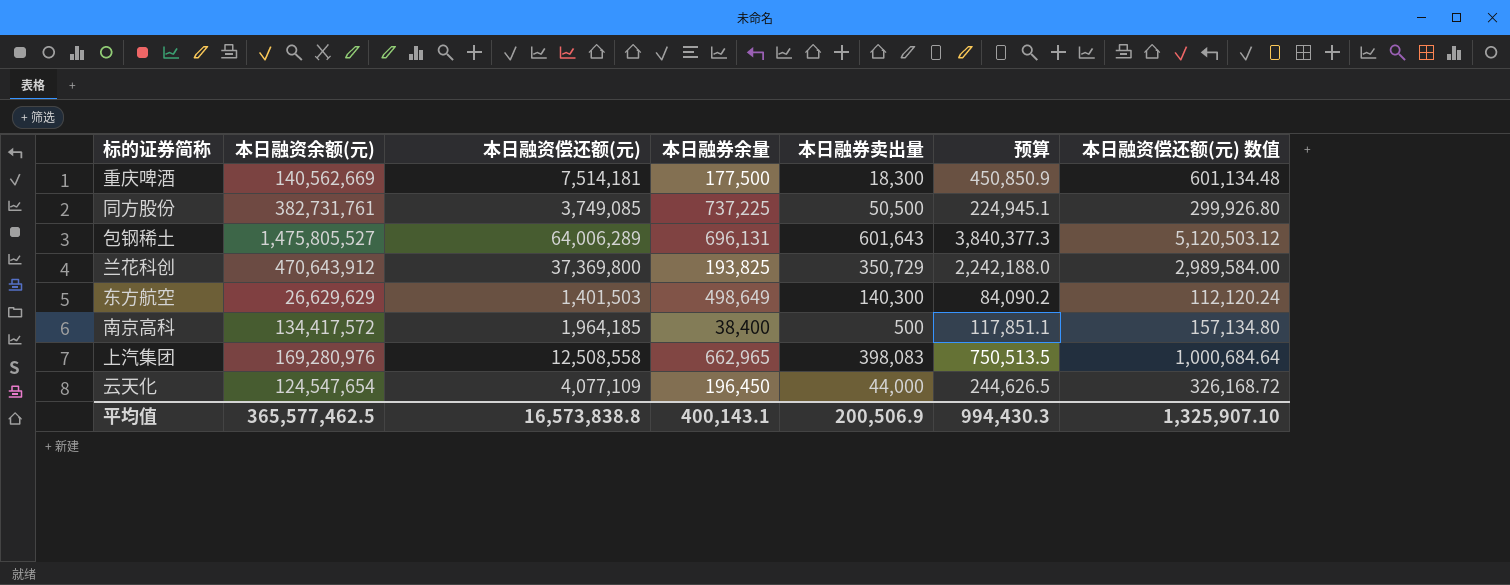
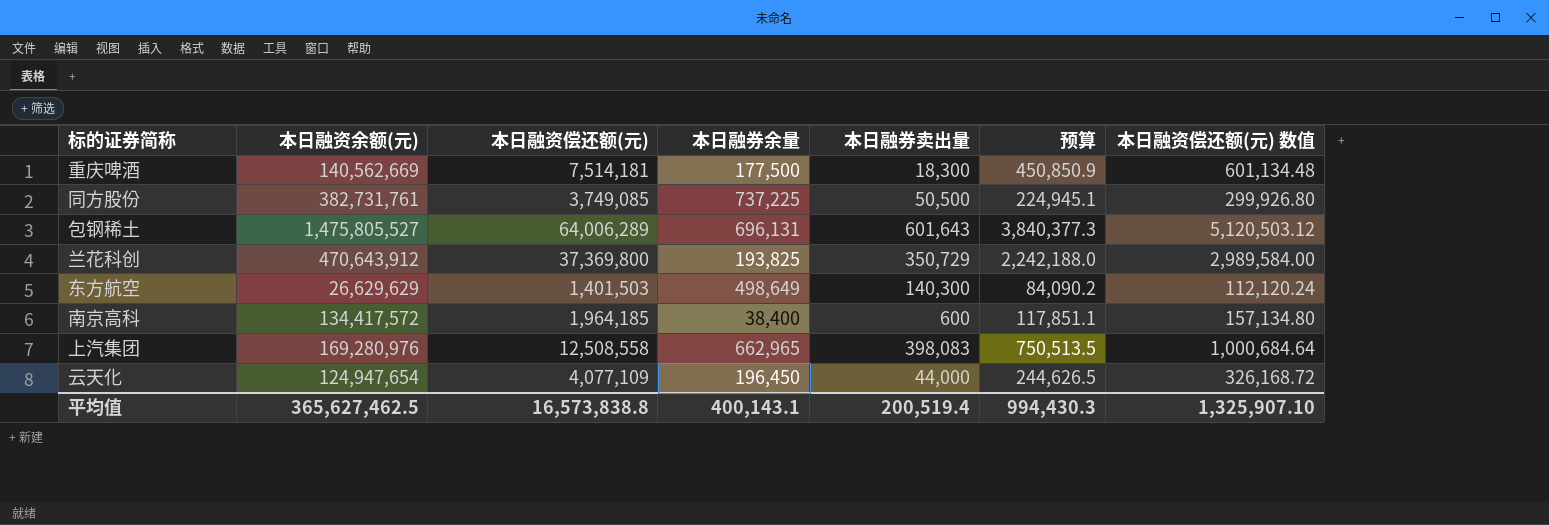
南京高科 | 本日融券卖出量: 500 -> 600
云天化 | 本日融资余额(元): 124,547,654 -> 124,947,654
平均值 | 本日融资余额(元): 365,577,462.5 -> 365,627,462.5
平均值 | 本日融券卖出量: 200,506.9 -> 200,519.4

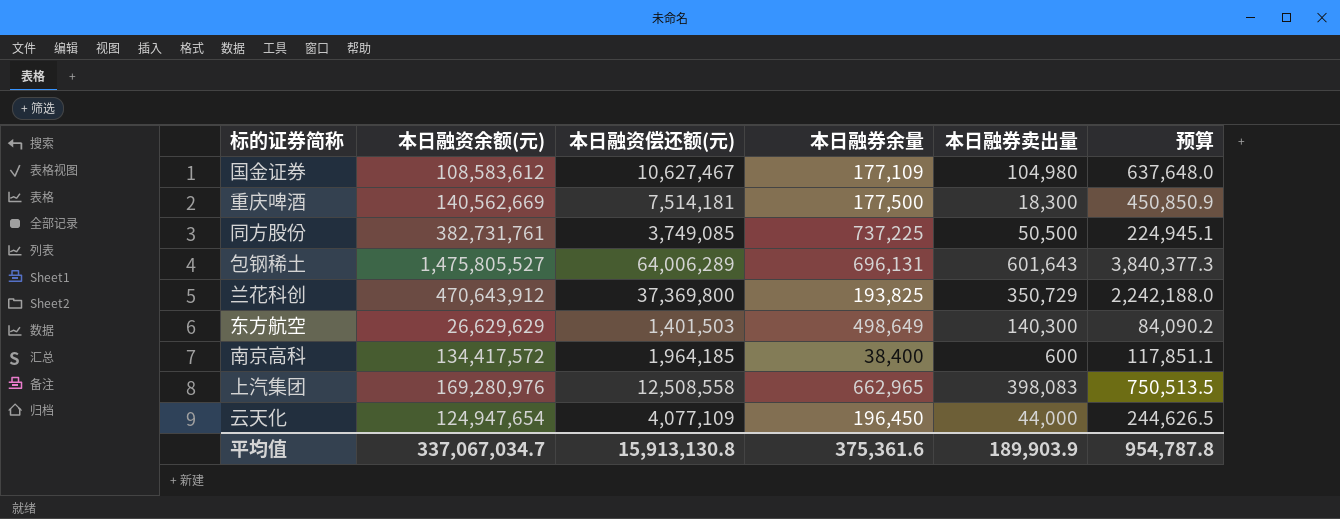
column 本日融资偿还额(元) 数值 | formula: [本日融资偿还额(元)] * 0.08 -> none
row 国金证券: none -> 108,583,612 | 10,627,467 | 177,109 | 104,980 | 637,648.0
平均值 | 本日融资余额(元): 365,627,462.5 -> 337,067,034.7
平均值 | 本日融资偿还额(元): 16,573,838.8 -> 15,913,130.8
平均值 | 本日融券余量: 400,143.1 -> 375,361.6
平均值 | 本日融券卖出量: 200,519.4 -> 189,903.9
平均值 | 预算: 994,430.3 -> 954,787.8

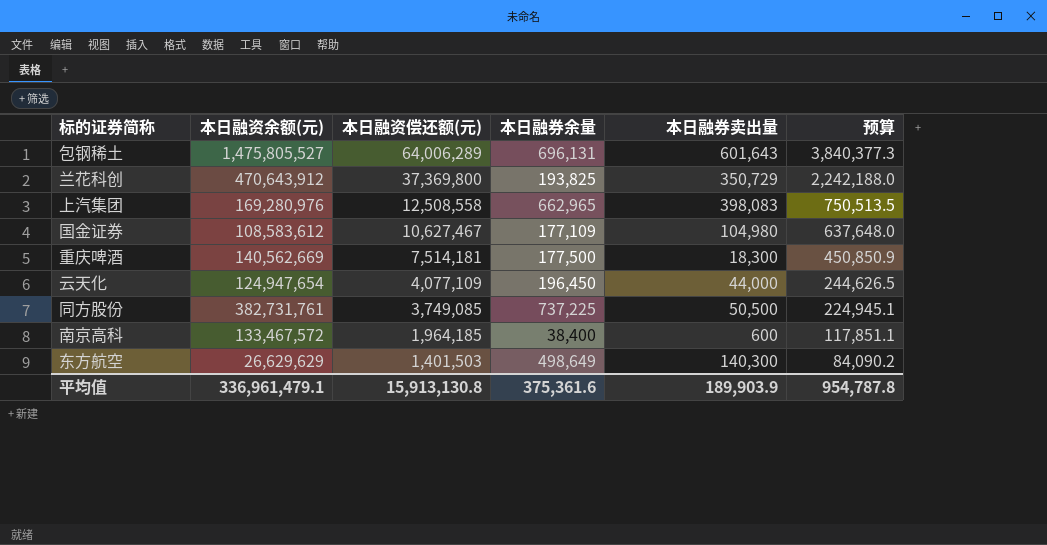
row order: none -> 本日融资偿还额(元) descending
南京高科 | 本日融资余额(元): 134,417,572 -> 133,467,572
平均值 | 本日融资余额(元): 337,067,034.7 -> 336,961,479.1

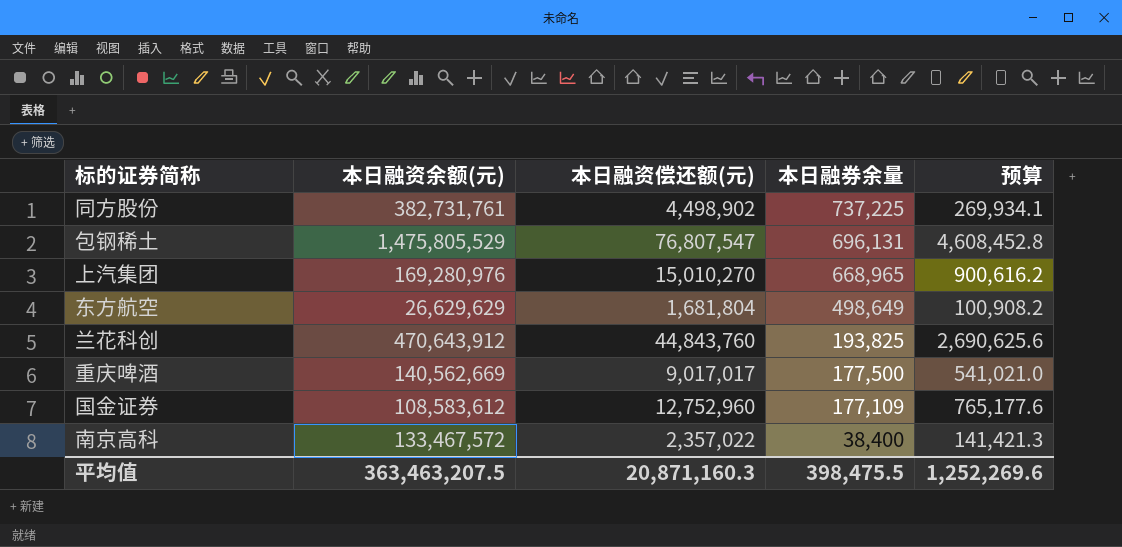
row order: 本日融资偿还额(元) descending -> 本日融券余量 descending
column 本日融券卖出量 | position: 5 -> none
row 云天化: 124,947,654 | 4,077,109 | 196,450 | 44,000 | 244,626.5 -> none
同方股份 | 本日融资偿还额(元): 3,749,085 -> 4,498,902
同方股份 | 预算: 224,945.1 -> 269,934.1
包钢稀土 | 本日融资余额(元): 1,475,805,527 -> 1,475,805,529
包钢稀土 | 本日融资偿还额(元): 64,006,289 -> 76,807,547
包钢稀土 | 预算: 3,840,377.3 -> 4,608,452.8
上汽集团 | 本日融资偿还额(元): 12,508,558 -> 15,010,270
上汽集团 | 本日融券余量: 662,965 -> 668,965
上汽集团 | 预算: 750,513.5 -> 900,616.2
东方航空 | 本日融资偿还额(元): 1,401,503 -> 1,681,804
东方航空 | 预算: 84,090.2 -> 100,908.2
兰花科创 | 本日融资偿还额(元): 37,369,800 -> 44,843,760
兰花科创 | 预算: 2,242,188.0 -> 2,690,625.6
重庆啤酒 | 本日融资偿还额(元): 7,514,181 -> 9,017,017
重庆啤酒 | 预算: 450,850.9 -> 541,021.0
国金证券 | 本日融资偿还额(元): 10,627,467 -> 12,752,960
国金证券 | 预算: 637,648.0 -> 765,177.6
南京高科 | 本日融资偿还额(元): 1,964,185 -> 2,357,022
南京高科 | 预算: 117,851.1 -> 141,421.3
平均值 | 本日融资余额(元): 336,961,479.1 -> 363,463,207.5
平均值 | 本日融资偿还额(元): 15,913,130.8 -> 20,871,160.3
平均值 | 本日融券余量: 375,361.6 -> 398,475.5
平均值 | 预算: 954,787.8 -> 1,252,269.6

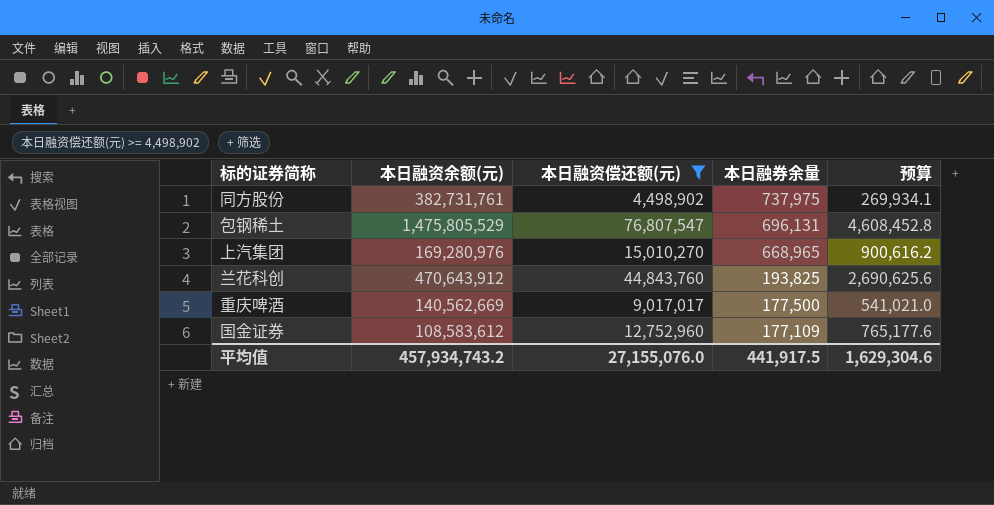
filter: none -> 本日融资偿还额(元) >= 4,498,902
同方股份 | 本日融券余量: 737,225 -> 737,975
平均值 | 本日融资余额(元): 363,463,207.5 -> 457,934,743.2
平均值 | 本日融资偿还额(元): 20,871,160.3 -> 27,155,076.0
平均值 | 本日融券余量: 398,475.5 -> 441,917.5
平均值 | 预算: 1,252,269.6 -> 1,629,304.6

